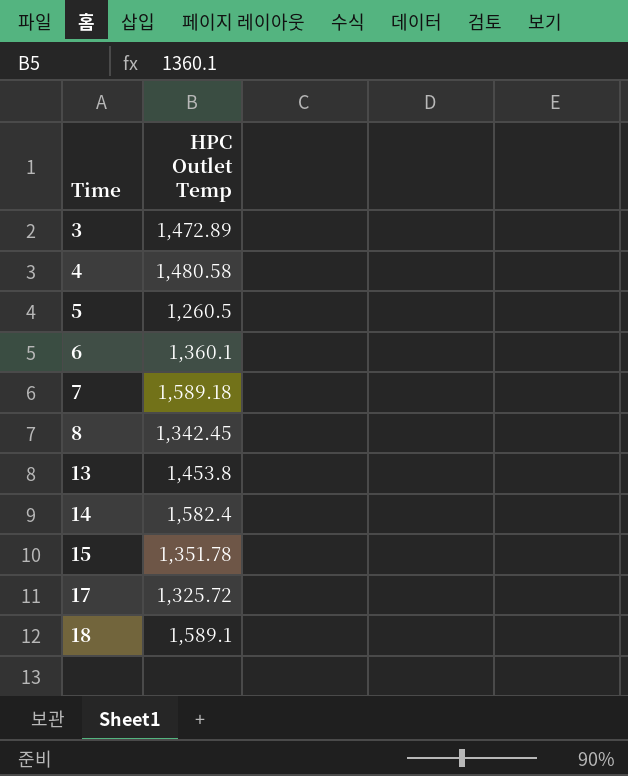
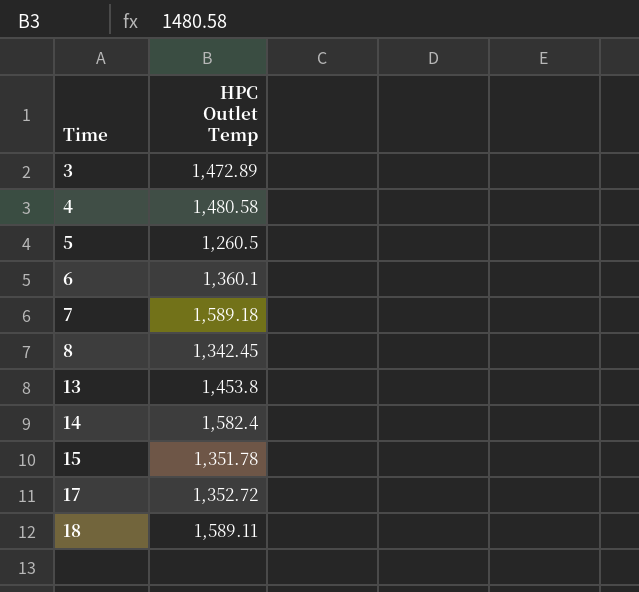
17 | HPC Outlet Temp: 1,325.72 -> 1,352.72
18 | HPC Outlet Temp: 1,589.1 -> 1,589.11

